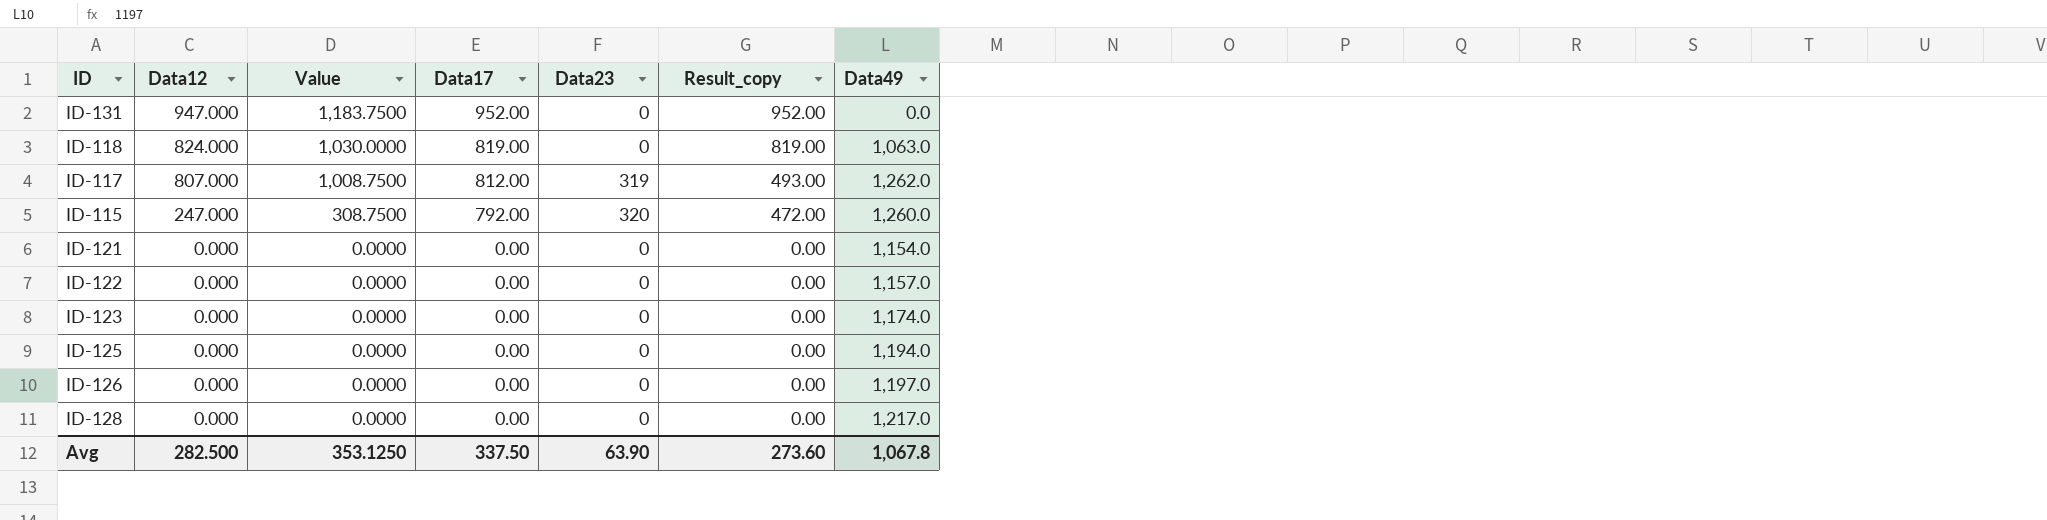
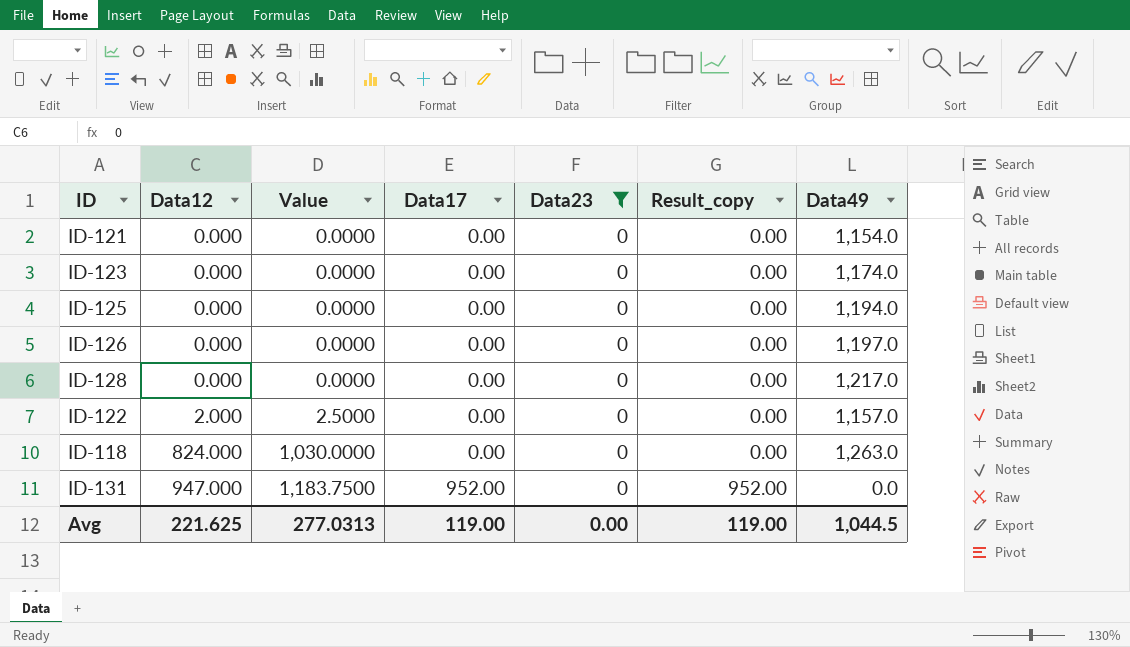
filter: none -> Data23 = 0
row order: Data12 descending -> Data12 ascending
ID-122 | Data12: 0.000 -> 2.000
ID-122 | Value: 0.0000 -> 2.5000
ID-118 | Data17: 819.00 -> 0.00
ID-118 | Result_copy: 819.00 -> 0.00
ID-118 | Data49: 1,063.0 -> 1,263.0
Avg | Data12: 282.500 -> 221.625
Avg | Value: 353.1250 -> 277.0313
Avg | Data17: 337.50 -> 119.00
Avg | Data23: 63.90 -> 0.00
Avg | Result_copy: 273.60 -> 119.00
Avg | Data49: 1,067.8 -> 1,044.5

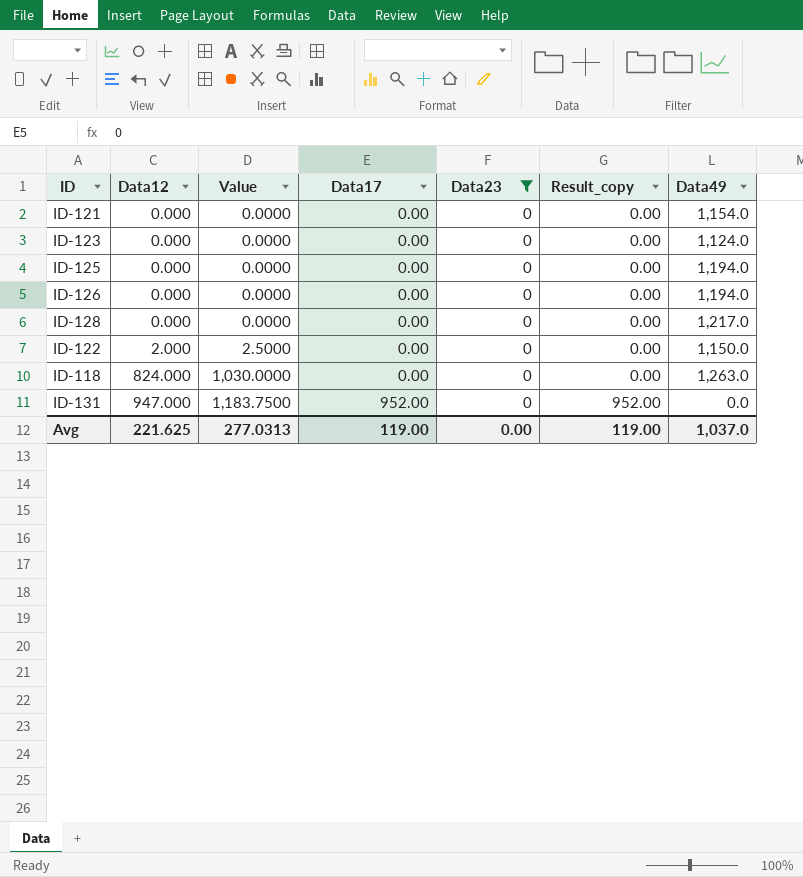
ID-123 | Data49: 1,174.0 -> 1,124.0
ID-126 | Data49: 1,197.0 -> 1,194.0
ID-122 | Data49: 1,157.0 -> 1,150.0
Avg | Data49: 1,044.5 -> 1,037.0

